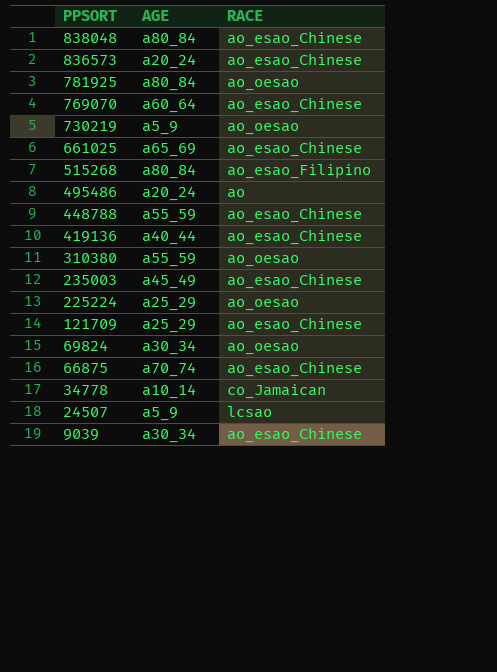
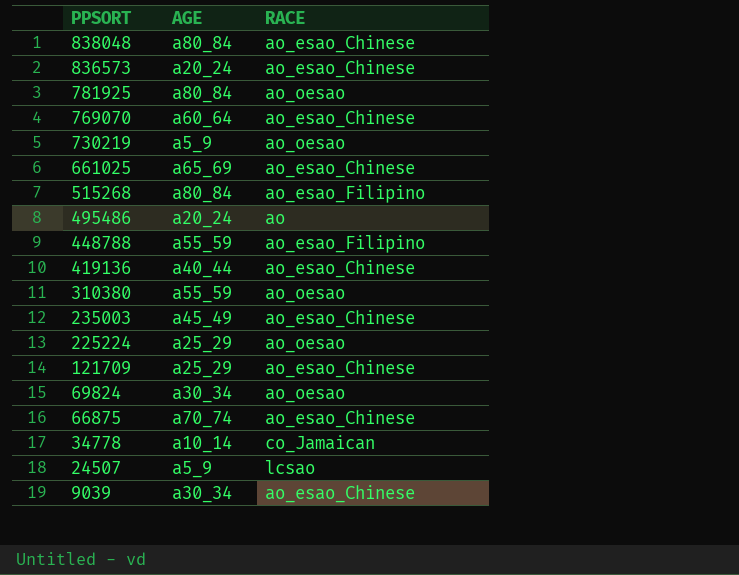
448788 | RACE: ao_esao_Chinese -> ao_esao_Filipino

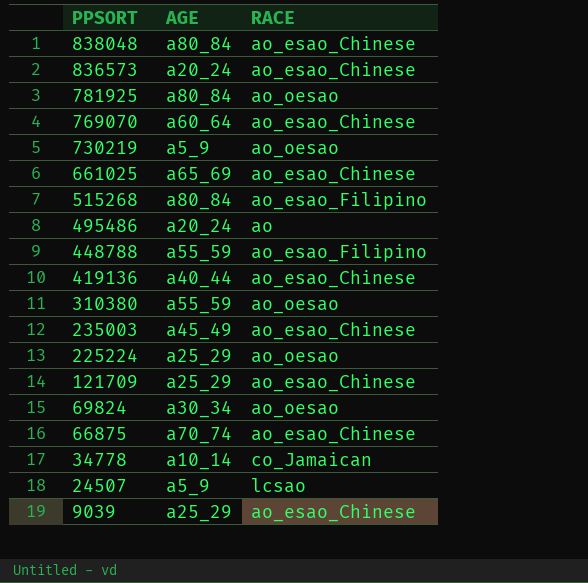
9039 | AGE: a30_34 -> a25_29

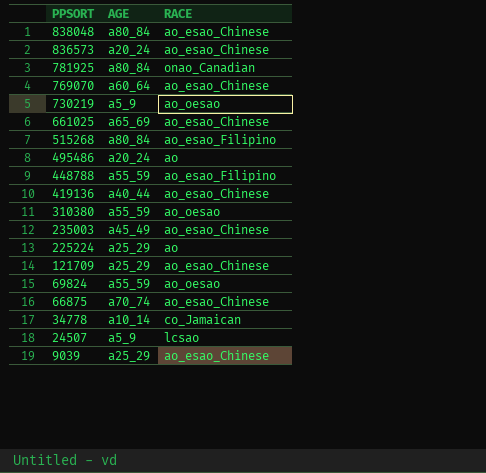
781925 | RACE: ao_oesao -> onao_Canadian
225224 | RACE: ao_oesao -> ao
69824 | AGE: a30_34 -> a55_59

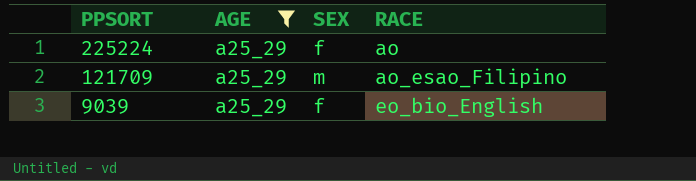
filter: none -> AGE = a25_29
column SEX | position: none -> 3
121709 | RACE: ao_esao_Chinese -> ao_esao_Filipino
9039 | RACE: ao_esao_Chinese -> eo_bio_English

